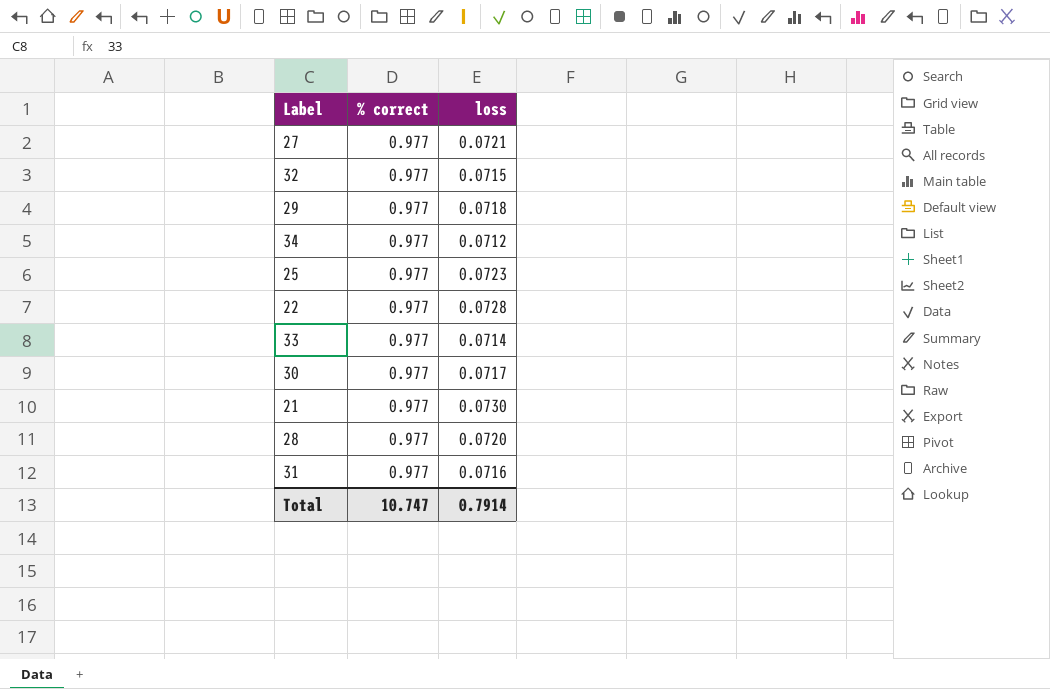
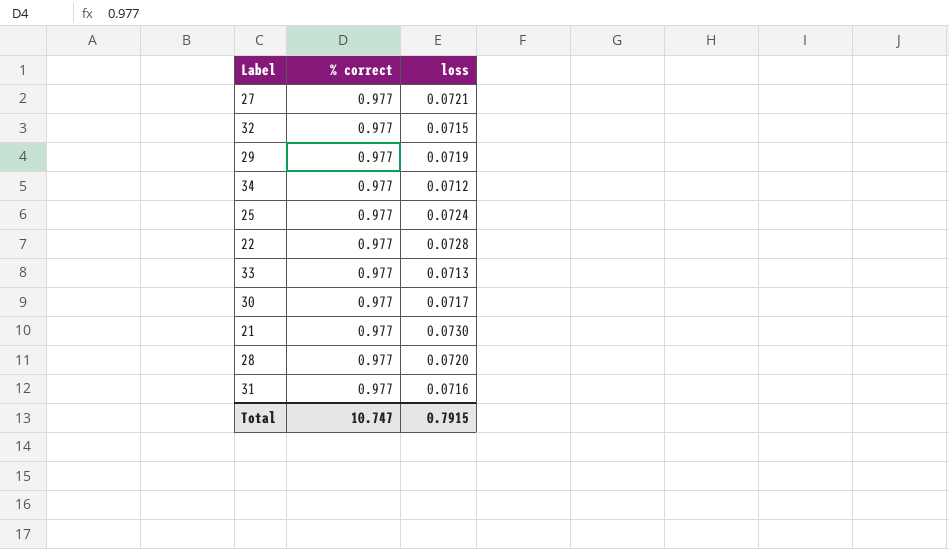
29 | loss: 0.0718 -> 0.0719
25 | loss: 0.0723 -> 0.0724
33 | loss: 0.0714 -> 0.0713
Total | loss: 0.7914 -> 0.7915

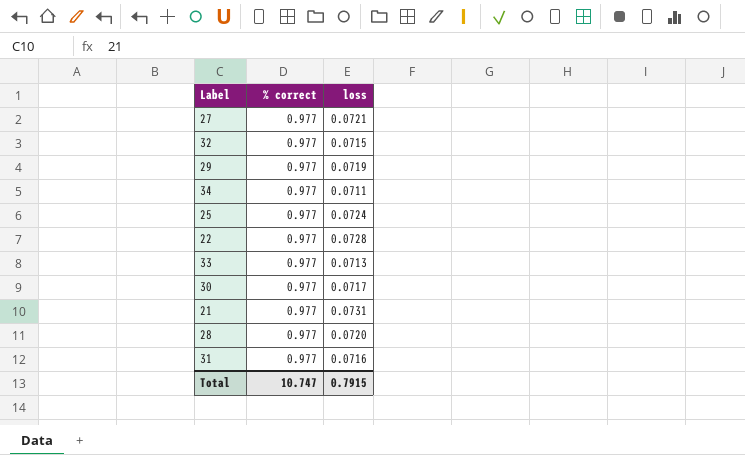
34 | loss: 0.0712 -> 0.0711
21 | loss: 0.0730 -> 0.0731

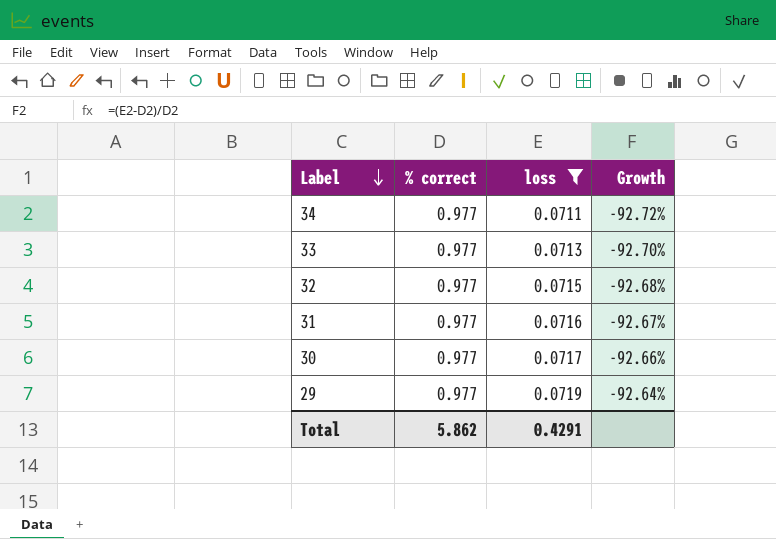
filter: none -> loss <= 0.0719
row order: none -> Label descending
column Growth | formula: none -> ([loss] - [% correct]) / [% correct]
Total | % correct: 10.747 -> 5.862
Total | loss: 0.7915 -> 0.4291

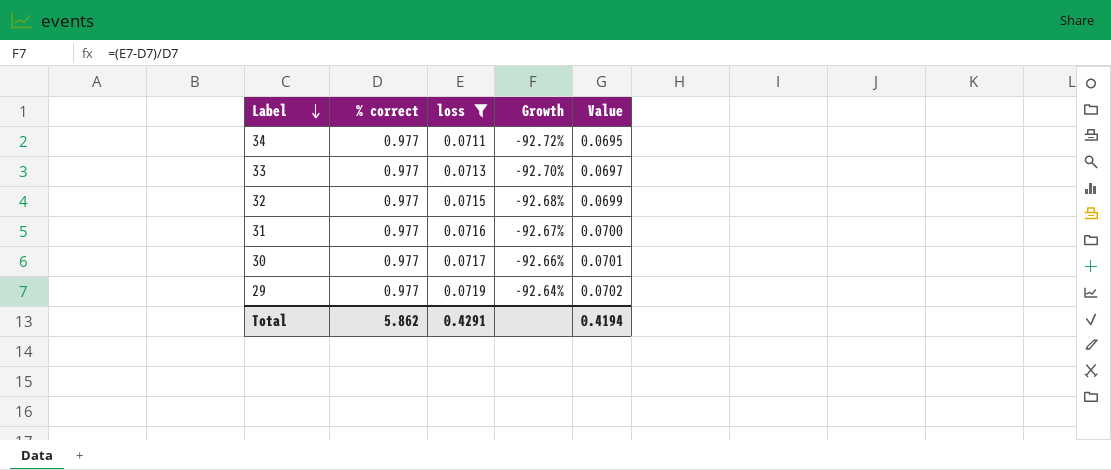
column Value | formula: none -> [% correct] * [loss]

